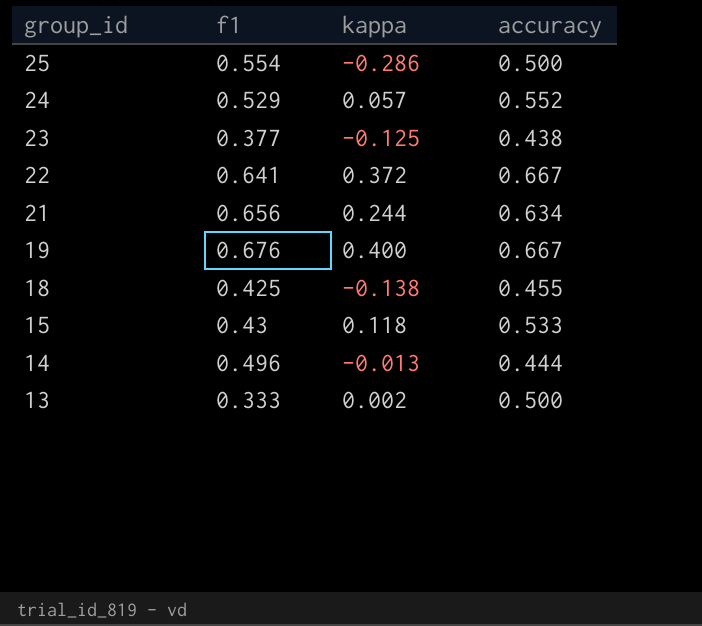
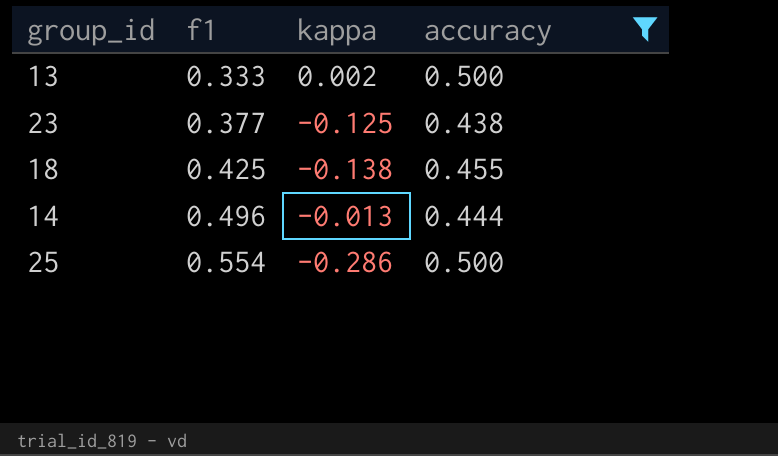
filter: none -> accuracy <= 0.500
row order: group_id descending -> f1 ascending

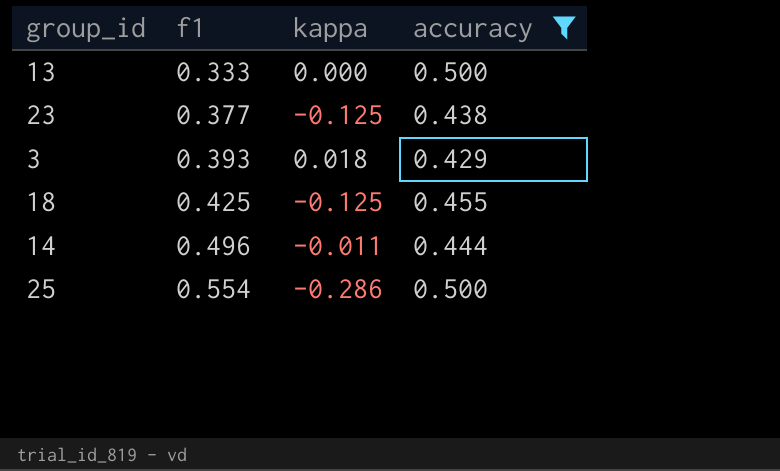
13 | kappa: 0.002 -> 0.000
row 3: none -> 0.393 | 0.018 | 0.429
18 | kappa: -0.138 -> -0.125
14 | kappa: -0.013 -> -0.011

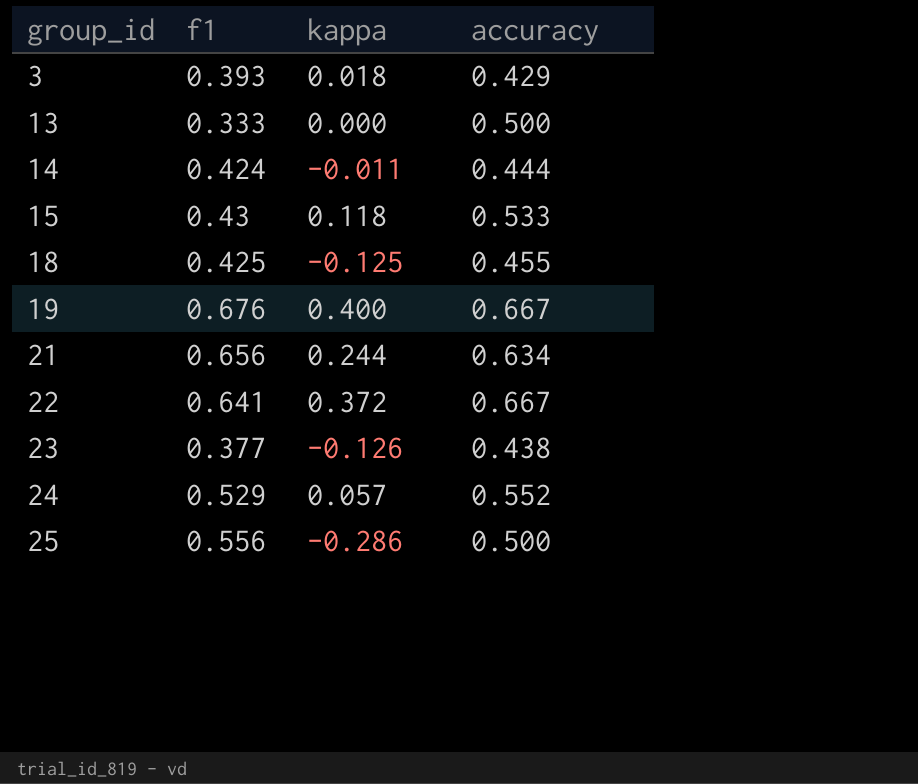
filter: accuracy <= 0.500 -> none
row order: f1 ascending -> group_id ascending
14 | f1: 0.496 -> 0.424
23 | kappa: -0.125 -> -0.126
25 | f1: 0.554 -> 0.556

